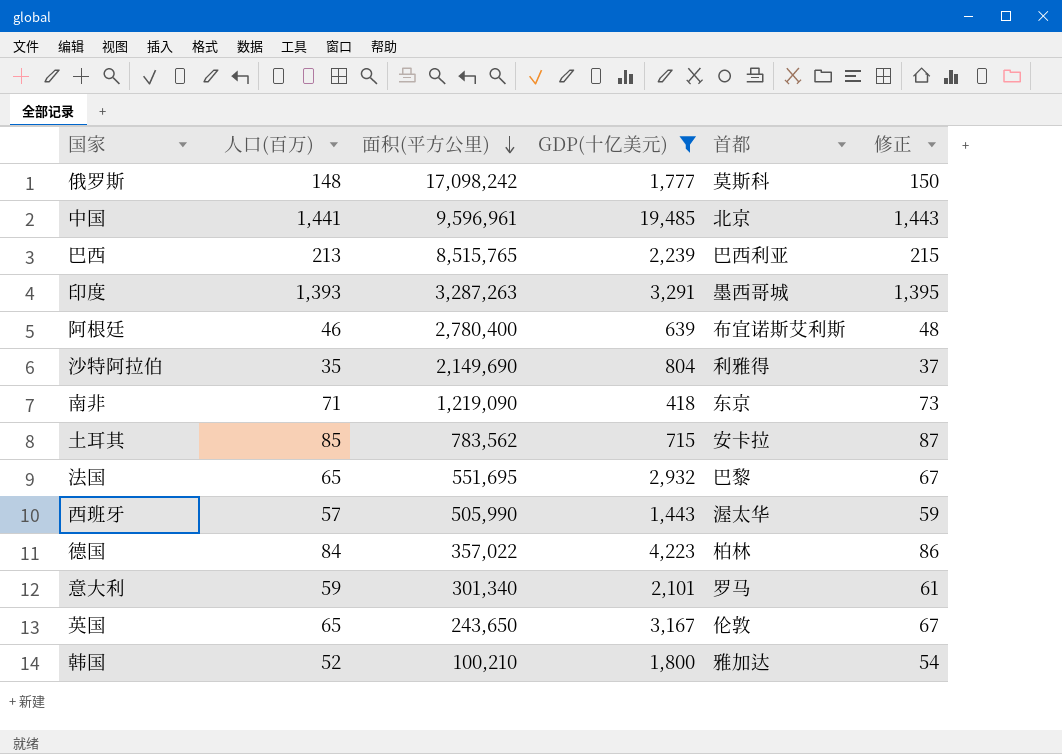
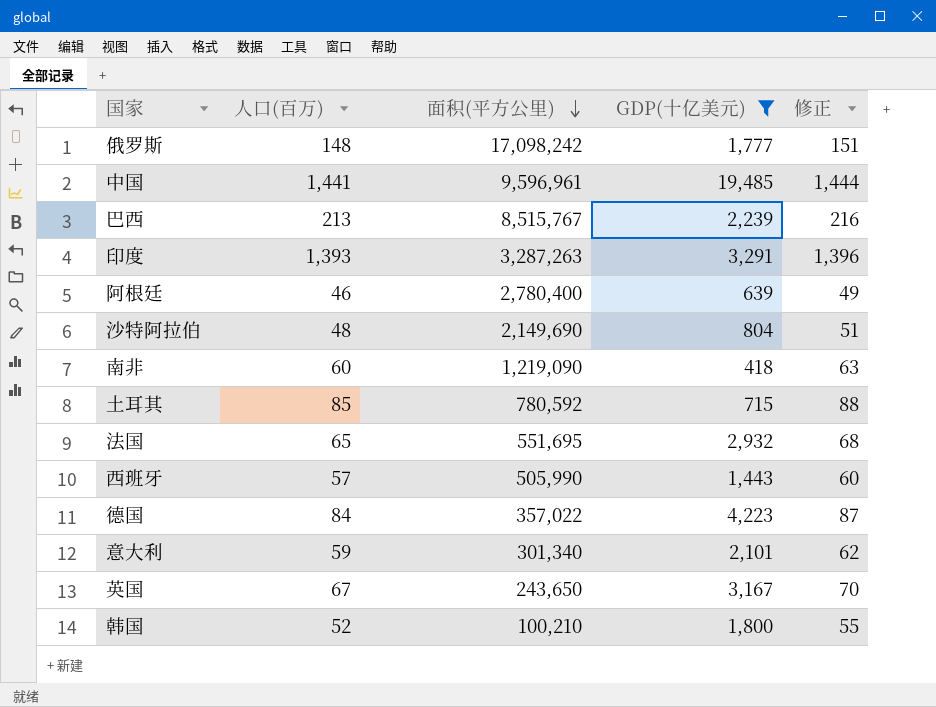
column 首都 | position: 5 -> none
column 修正 | formula: [人口(百万)] + 2 -> [人口(百万)] + 3
巴西 | 面积(平方公里): 8,515,765 -> 8,515,767
沙特阿拉伯 | 人口(百万): 35 -> 48
南非 | 人口(百万): 71 -> 60
土耳其 | 面积(平方公里): 783,562 -> 780,592
英国 | 人口(百万): 65 -> 67

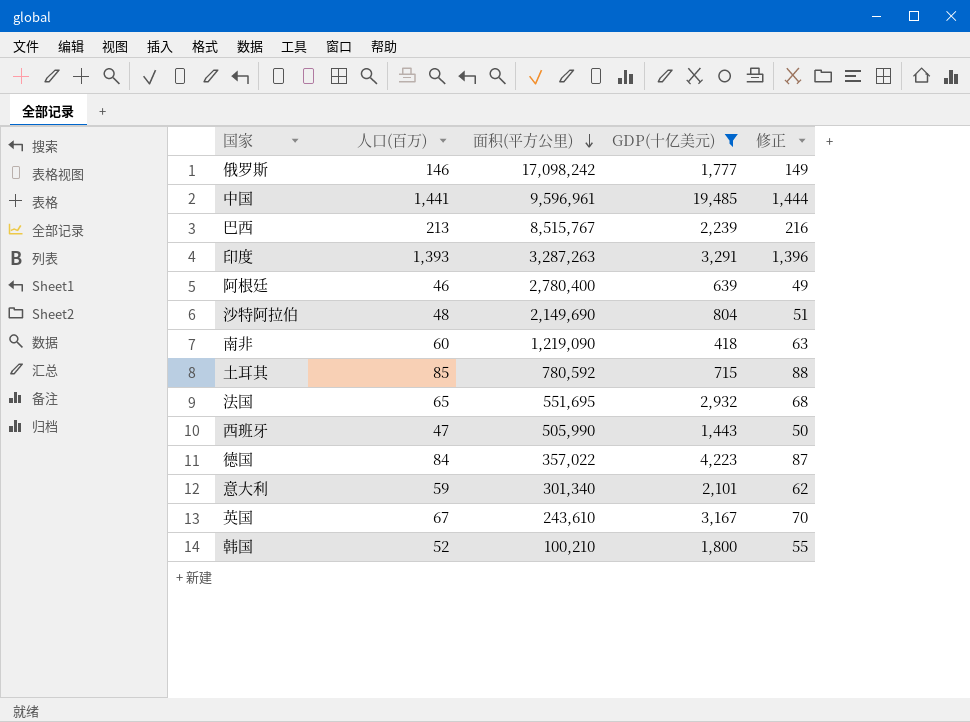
俄罗斯 | 人口(百万): 148 -> 146
俄罗斯 | 修正: 151 -> 149
西班牙 | 人口(百万): 57 -> 47
西班牙 | 修正: 60 -> 50
英国 | 面积(平方公里): 243,650 -> 243,610

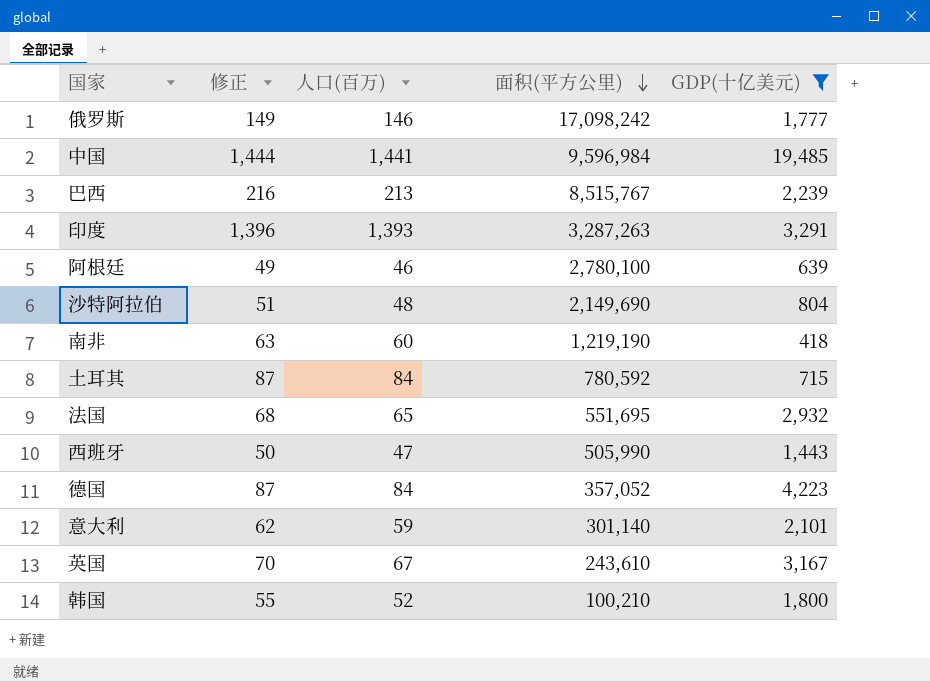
column 修正 | position: 5 -> 2
中国 | 面积(平方公里): 9,596,961 -> 9,596,984
阿根廷 | 面积(平方公里): 2,780,400 -> 2,780,100
南非 | 面积(平方公里): 1,219,090 -> 1,219,190
土耳其 | 修正: 88 -> 87
土耳其 | 人口(百万): 85 -> 84
德国 | 面积(平方公里): 357,022 -> 357,052
意大利 | 面积(平方公里): 301,340 -> 301,140

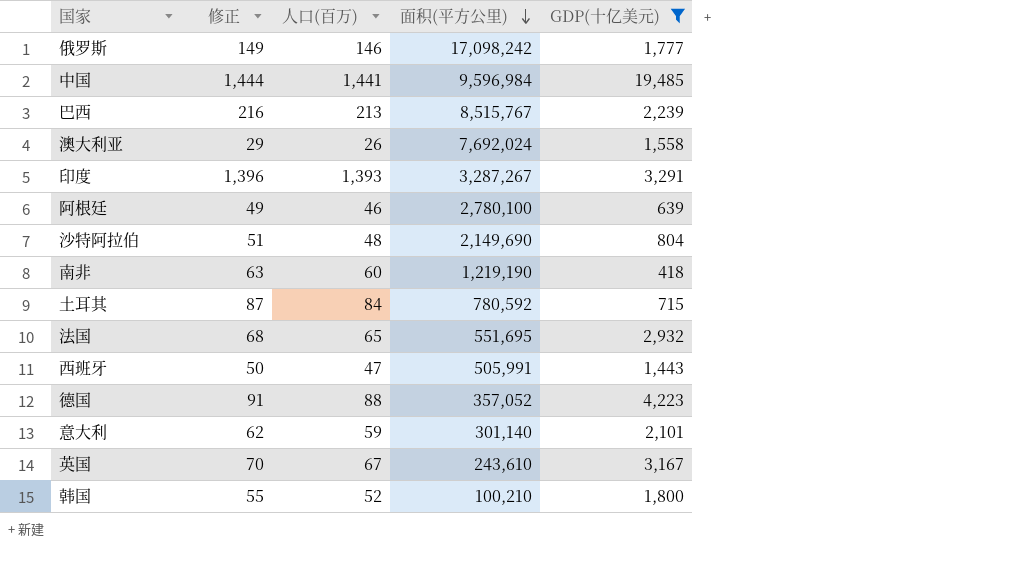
row 澳大利亚: none -> 29 | 26 | 7,692,024 | 1,558
印度 | 面积(平方公里): 3,287,263 -> 3,287,267
西班牙 | 面积(平方公里): 505,990 -> 505,991
德国 | 修正: 87 -> 91
德国 | 人口(百万): 84 -> 88

